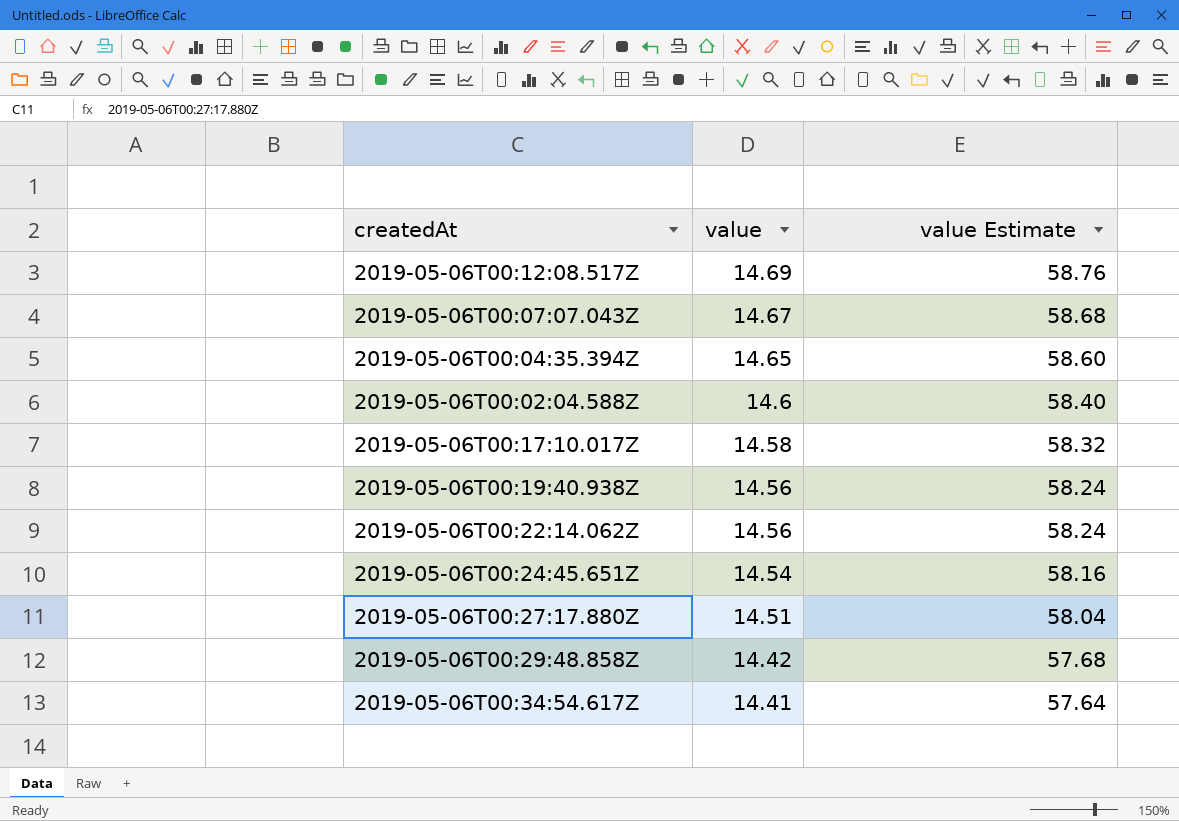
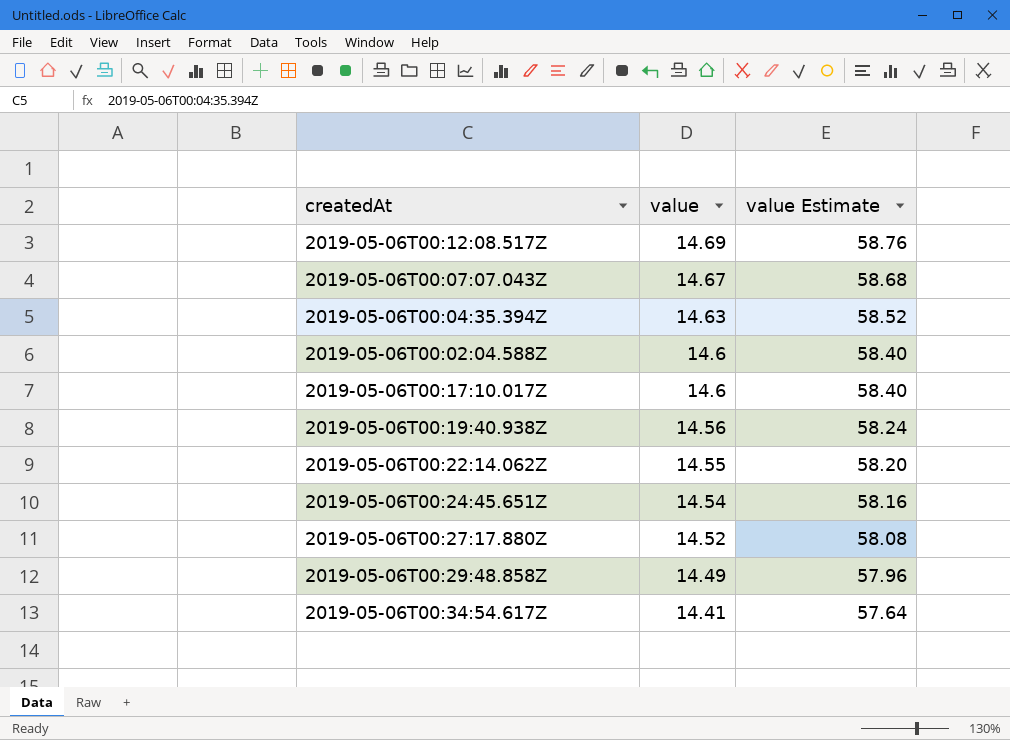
2019-05-06T00:04:35.394Z | value: 14.65 -> 14.63
2019-05-06T00:04:35.394Z | value Estimate: 58.60 -> 58.52
2019-05-06T00:17:10.017Z | value: 14.58 -> 14.6
2019-05-06T00:17:10.017Z | value Estimate: 58.32 -> 58.40
2019-05-06T00:22:14.062Z | value: 14.56 -> 14.55
2019-05-06T00:22:14.062Z | value Estimate: 58.24 -> 58.20
2019-05-06T00:27:17.880Z | value: 14.51 -> 14.52
2019-05-06T00:27:17.880Z | value Estimate: 58.04 -> 58.08
2019-05-06T00:29:48.858Z | value: 14.42 -> 14.49
2019-05-06T00:29:48.858Z | value Estimate: 57.68 -> 57.96

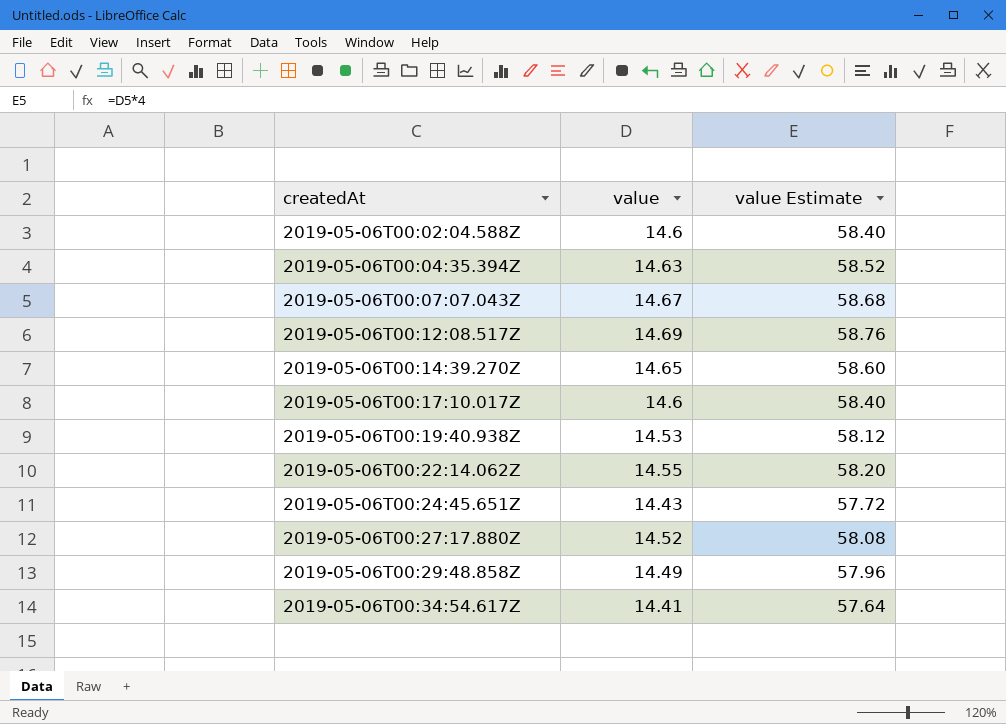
row order: value descending -> createdAt ascending
row 2019-05-06T00:14:39.270Z: none -> 14.65 | 58.60
2019-05-06T00:19:40.938Z | value: 14.56 -> 14.53
2019-05-06T00:19:40.938Z | value Estimate: 58.24 -> 58.12
2019-05-06T00:24:45.651Z | value: 14.54 -> 14.43
2019-05-06T00:24:45.651Z | value Estimate: 58.16 -> 57.72

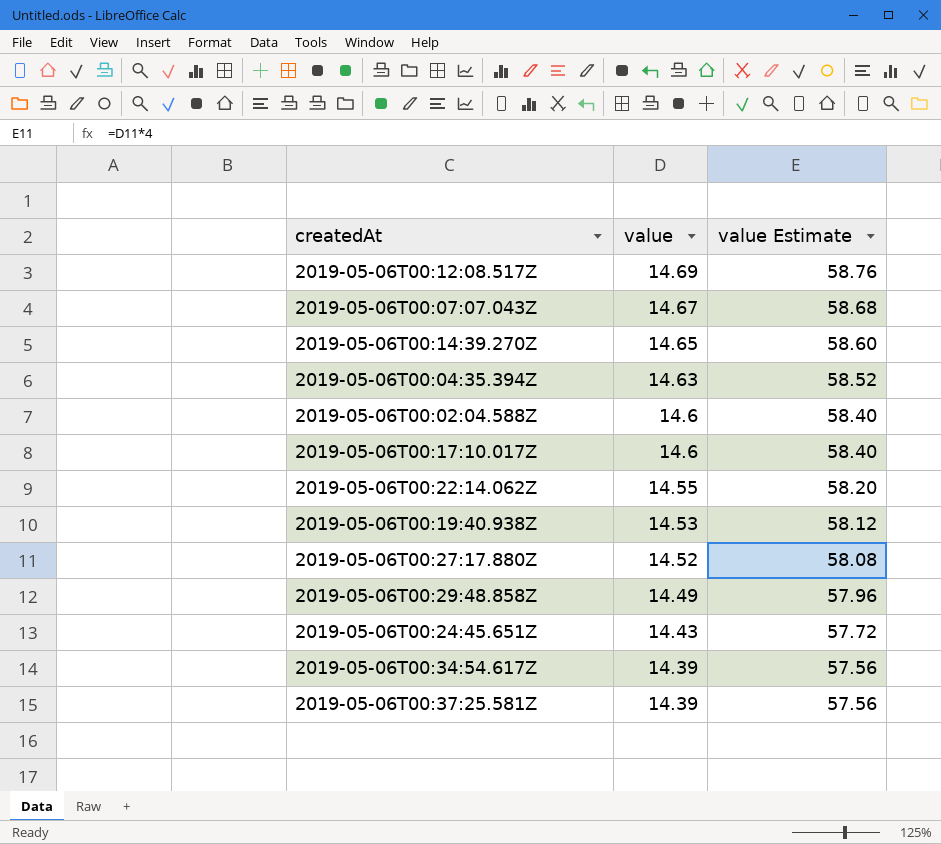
row order: createdAt ascending -> value descending
2019-05-06T00:34:54.617Z | value: 14.41 -> 14.39
2019-05-06T00:34:54.617Z | value Estimate: 57.64 -> 57.56
row 2019-05-06T00:37:25.581Z: none -> 14.39 | 57.56

